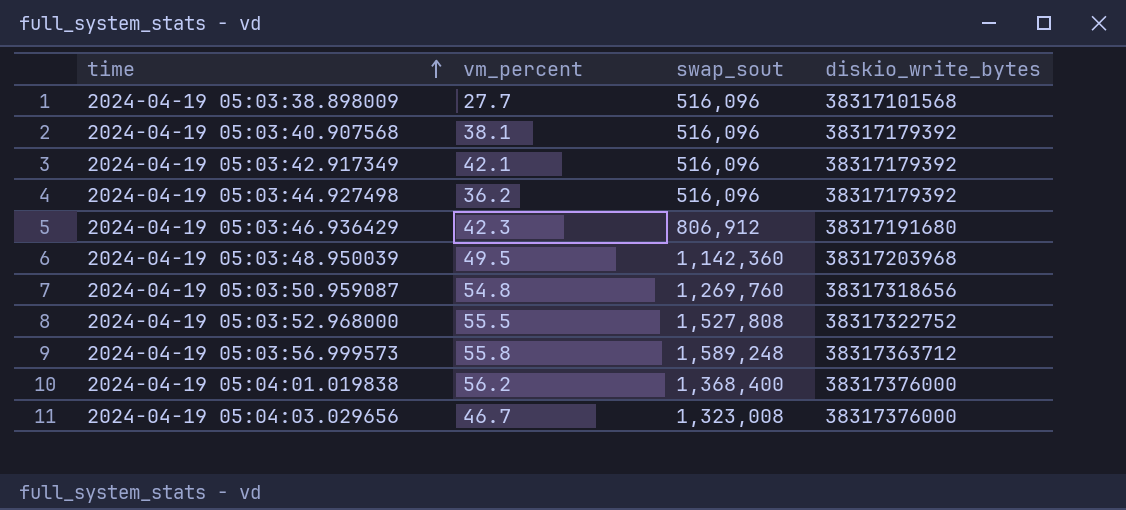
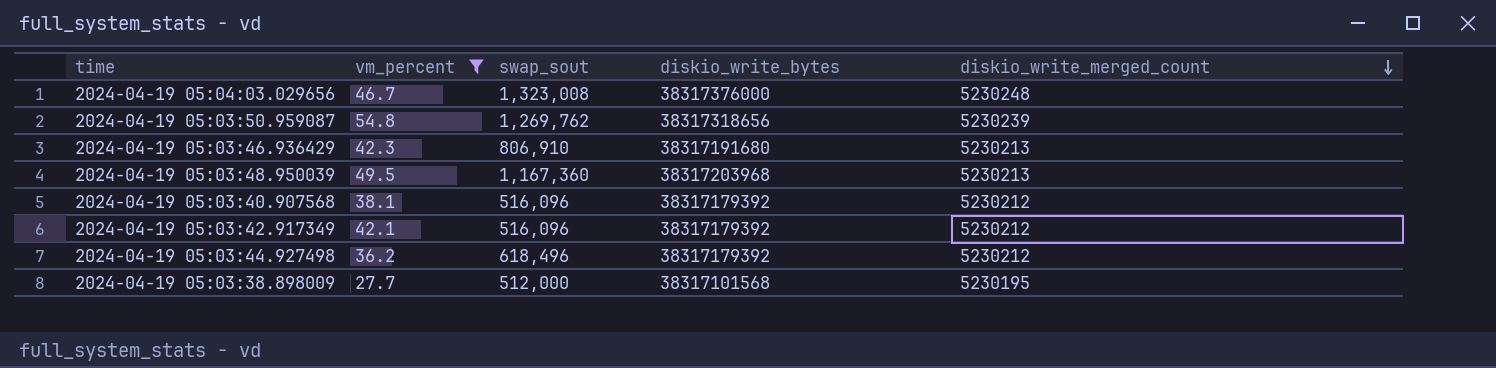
filter: none -> vm_percent <= 54.8
row order: time ascending -> diskio_write_merged_count descending
column diskio_write_merged_count | position: none -> 5
2024-04-19 05:03:50.959087 | swap_sout: 1,269,760 -> 1,269,762
2024-04-19 05:03:46.936429 | swap_sout: 806,912 -> 806,910
2024-04-19 05:03:48.950039 | swap_sout: 1,142,360 -> 1,167,360
2024-04-19 05:03:44.927498 | swap_sout: 516,096 -> 618,496
2024-04-19 05:03:38.898009 | swap_sout: 516,096 -> 512,000

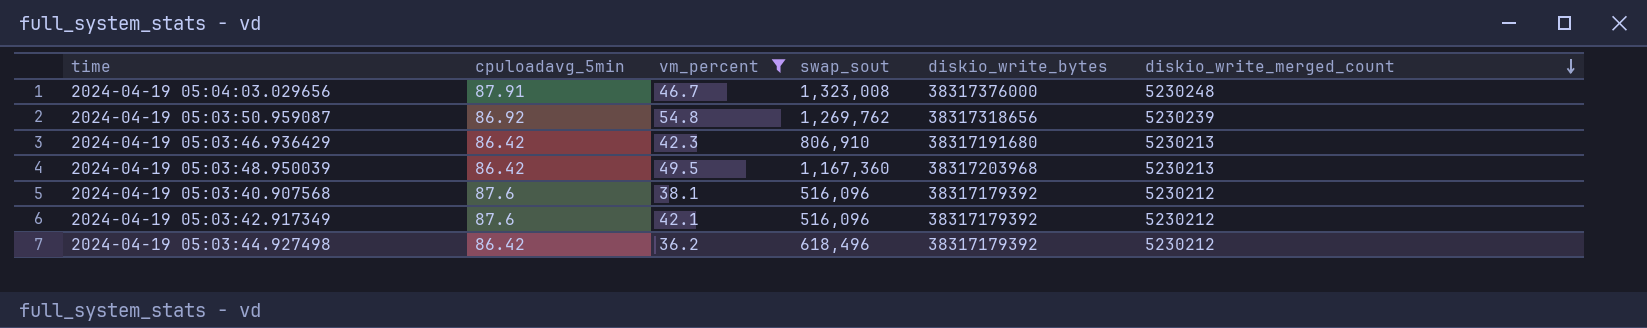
column cpuloadavg_5min | position: none -> 2
row 2024-04-19 05:03:38.898009: 27.7 | 512,000 | 38317101568 | 5230195 -> none

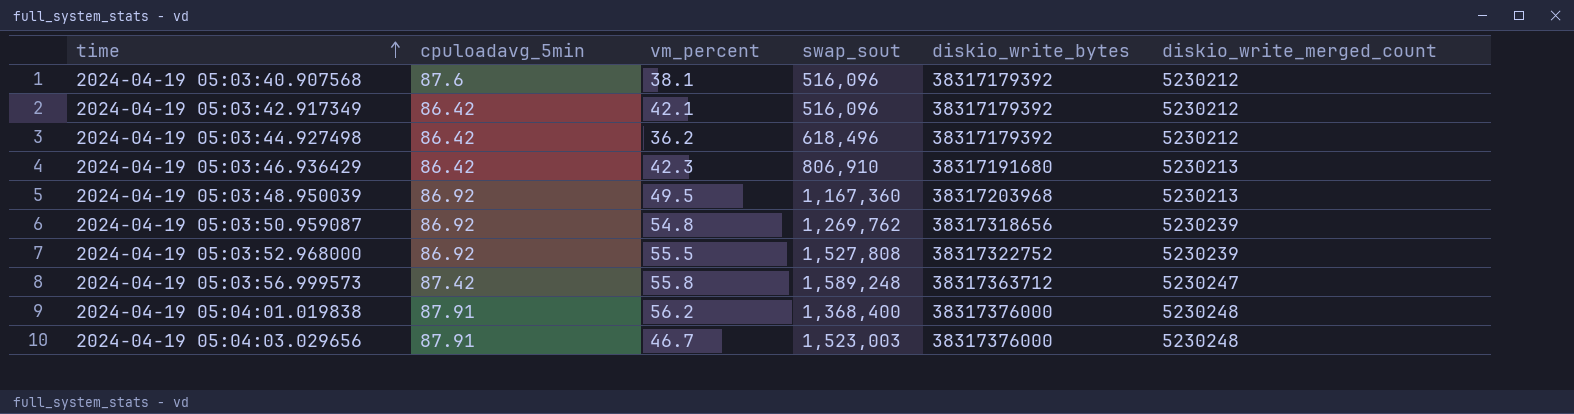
filter: vm_percent <= 54.8 -> none
row order: diskio_write_merged_count descending -> time ascending
2024-04-19 05:03:42.917349 | cpuloadavg_5min: 87.6 -> 86.42
2024-04-19 05:03:48.950039 | cpuloadavg_5min: 86.42 -> 86.92
2024-04-19 05:04:03.029656 | swap_sout: 1,323,008 -> 1,523,003

